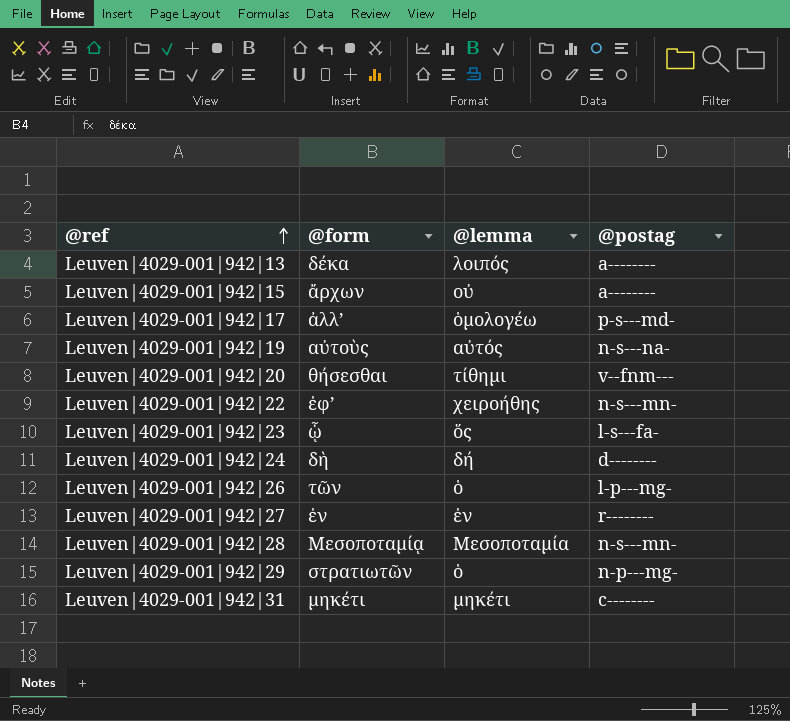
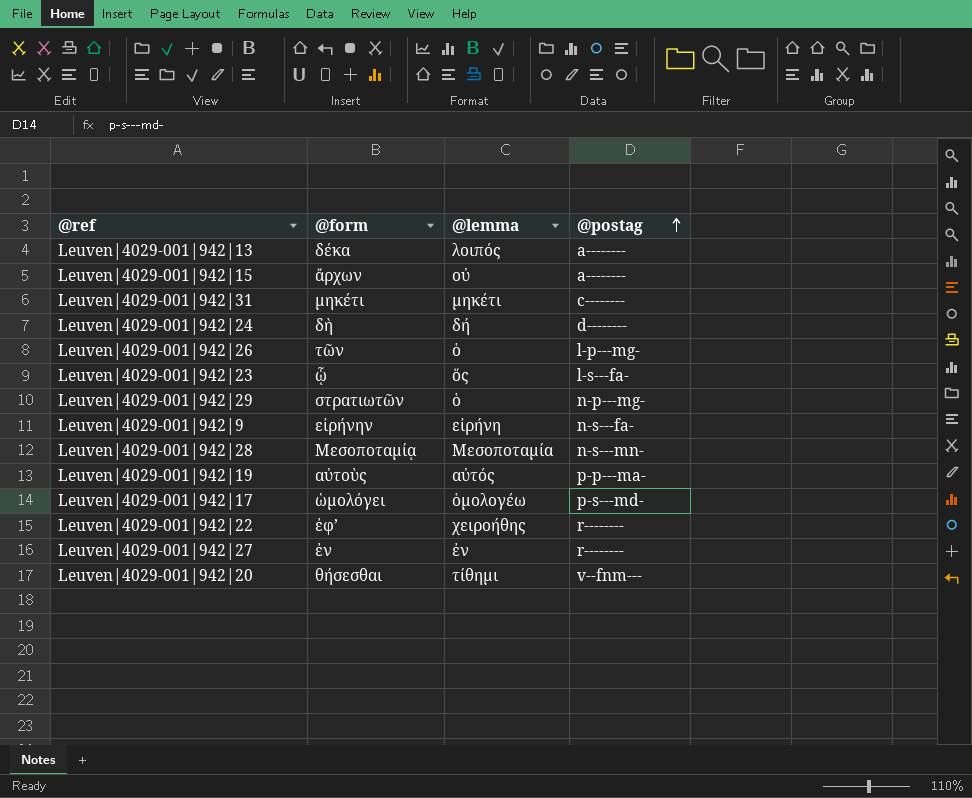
row order: @ref ascending -> @postag ascending
row Leuven|4029-001|942|9: none -> εἰρήνην | εἰρήνη | n-s---fa-
Leuven|4029-001|942|19 | @postag: n-s---na- -> p-p---ma-
Leuven|4029-001|942|17 | @form: ἀλλ’ -> ὡμολόγει
Leuven|4029-001|942|22 | @postag: n-s---mn- -> r--------

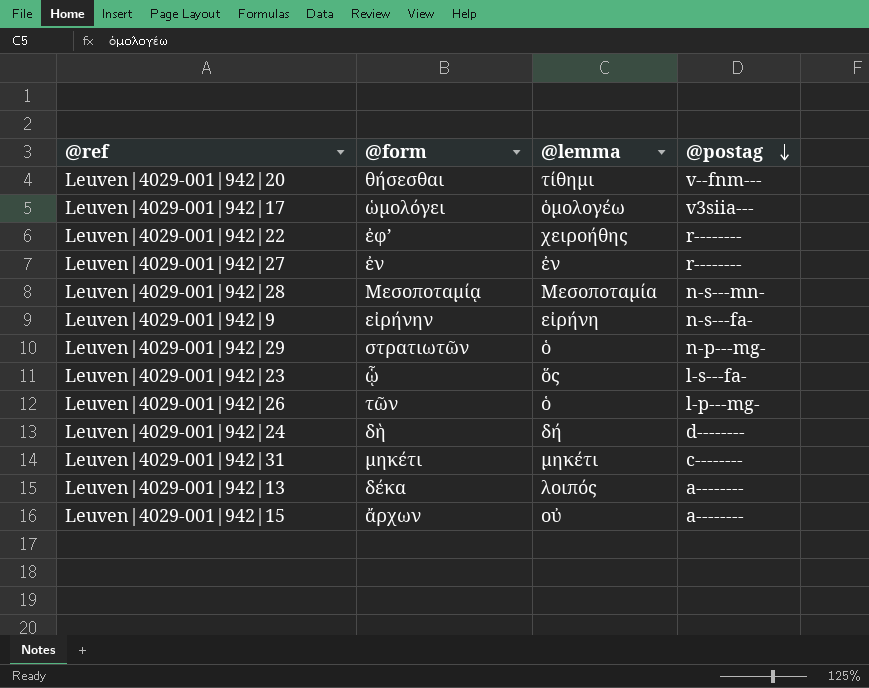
row order: @postag ascending -> @postag descending
row Leuven|4029-001|942|19: αὐτοὺς | αὐτός | p-p---ma- -> none
Leuven|4029-001|942|17 | @postag: p-s---md- -> v3siia---

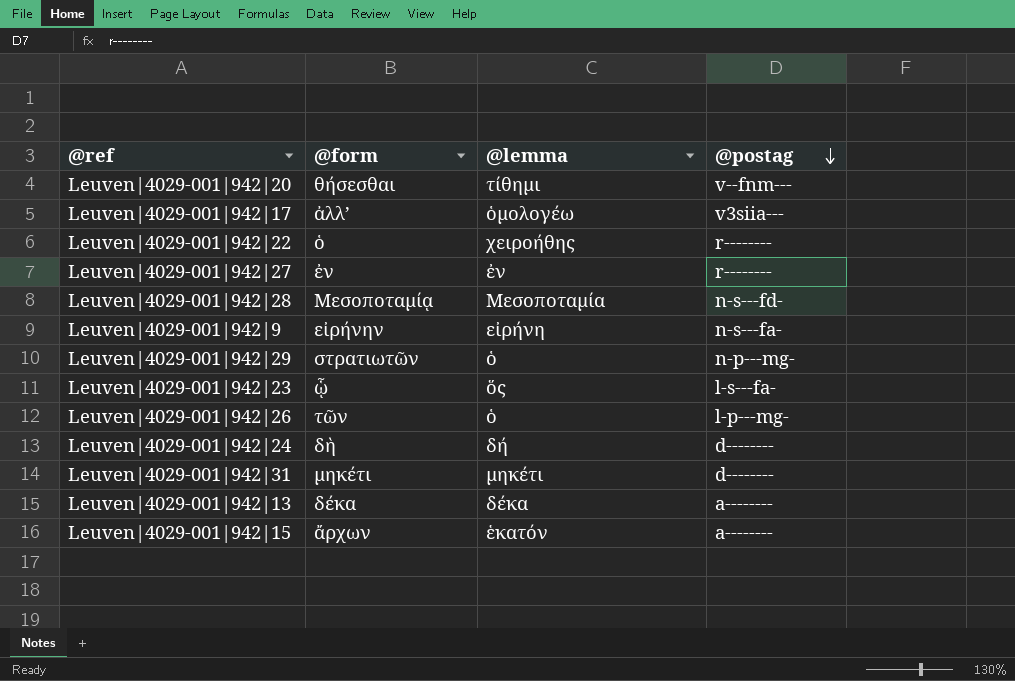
Leuven|4029-001|942|17 | @form: ὡμολόγει -> ἀλλ’
Leuven|4029-001|942|22 | @form: ἐφ’ -> ὁ
Leuven|4029-001|942|28 | @postag: n-s---mn- -> n-s---fd-
Leuven|4029-001|942|31 | @postag: c-------- -> d--------
Leuven|4029-001|942|13 | @lemma: λοιπός -> δέκα
Leuven|4029-001|942|15 | @lemma: οὐ -> ἑκατόν

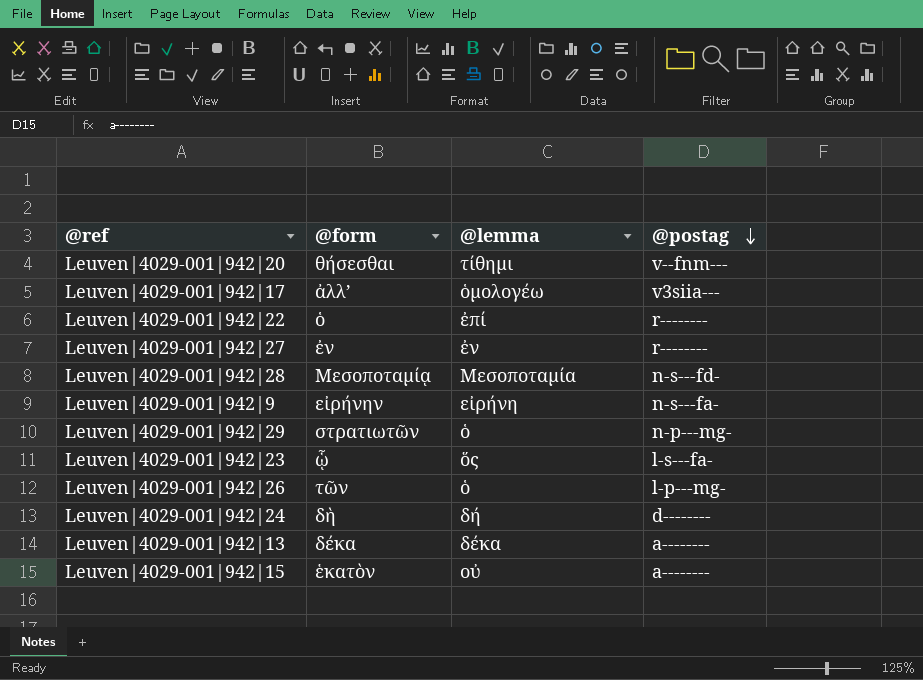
row Leuven|4029-001|942|31: μηκέτι | μηκέτι | d-------- -> none
Leuven|4029-001|942|22 | @lemma: χειροήθης -> ἐπί
Leuven|4029-001|942|15 | @form: ἄρχων -> ἑκατὸν
Leuven|4029-001|942|15 | @lemma: ἑκατόν -> οὐ

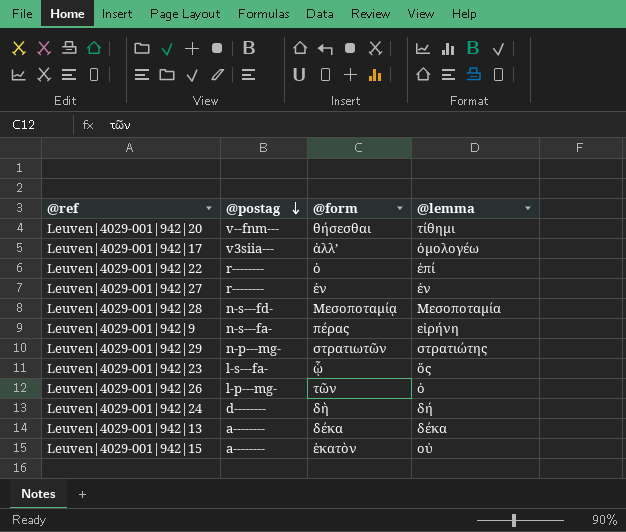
column @postag | position: 4 -> 2
Leuven|4029-001|942|9 | @form: εἰρήνην -> πέρας
Leuven|4029-001|942|29 | @lemma: ὁ -> στρατιώτης

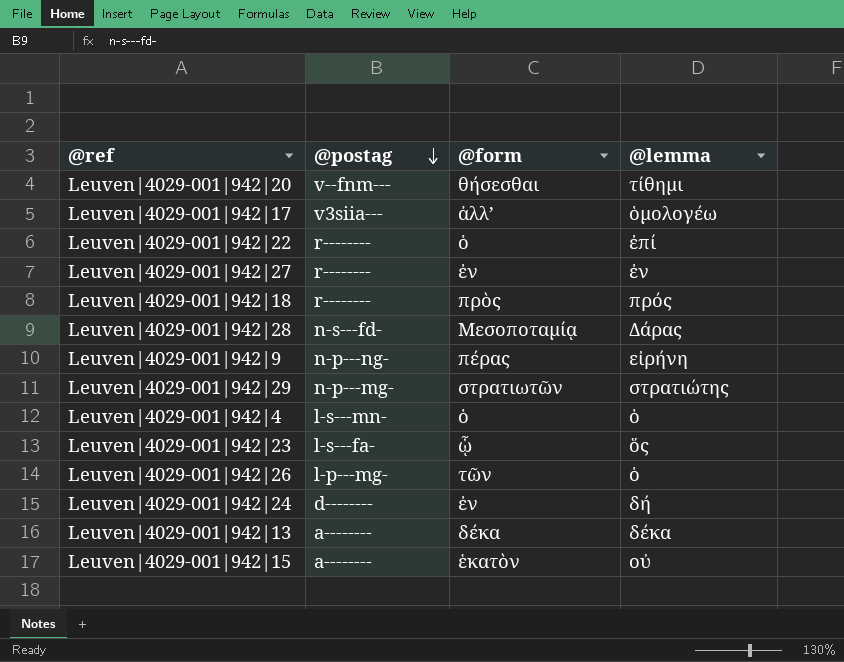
row Leuven|4029-001|942|18: none -> r-------- | πρὸς | πρός
Leuven|4029-001|942|28 | @lemma: Μεσοποταμία -> Δάρας
Leuven|4029-001|942|9 | @postag: n-s---fa- -> n-p---ng-
row Leuven|4029-001|942|4: none -> l-s---mn- | ὁ | ὁ
Leuven|4029-001|942|24 | @form: δὴ -> ἐν

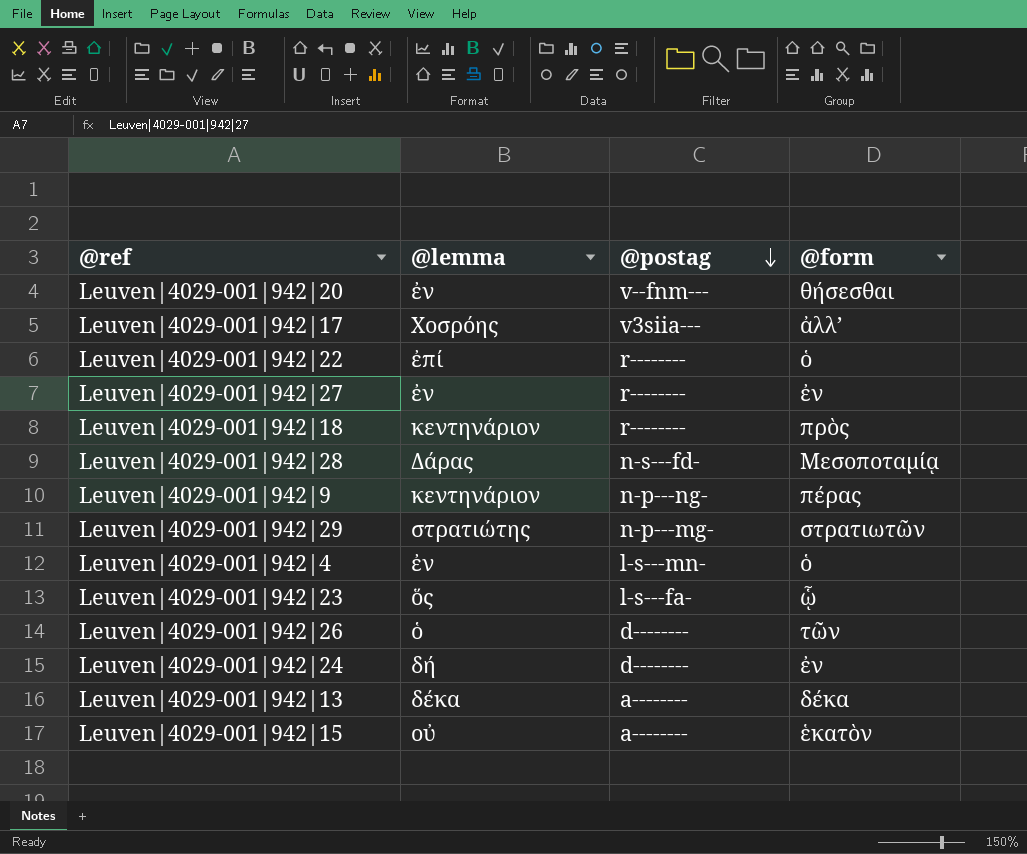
column @lemma | position: 4 -> 2
Leuven|4029-001|942|20 | @lemma: τίθημι -> ἐν
Leuven|4029-001|942|17 | @lemma: ὁμολογέω -> Χοσρόης
Leuven|4029-001|942|18 | @lemma: πρός -> κεντηνάριον
Leuven|4029-001|942|9 | @lemma: εἰρήνη -> κεντηνάριον
Leuven|4029-001|942|4 | @lemma: ὁ -> ἐν
Leuven|4029-001|942|26 | @postag: l-p---mg- -> d--------

